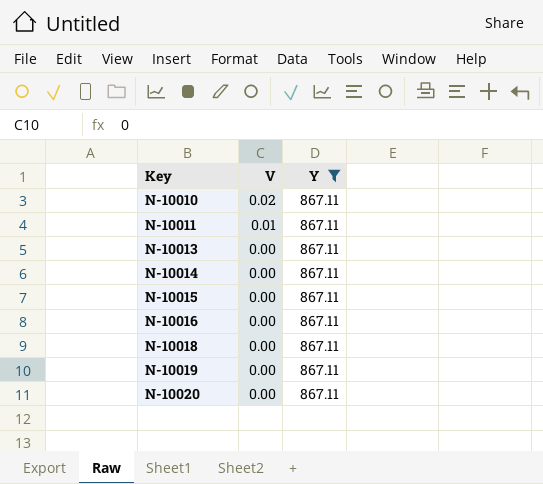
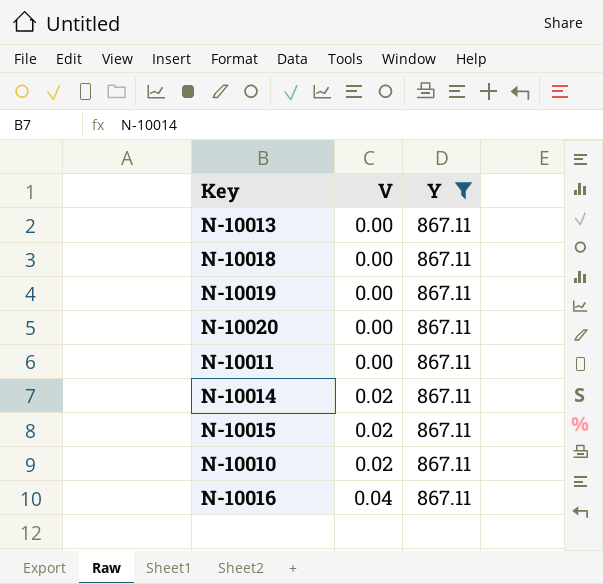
row order: Key ascending -> V ascending
N-10011 | V: 0.01 -> 0.00
N-10014 | V: 0.00 -> 0.02
N-10015 | V: 0.00 -> 0.02
N-10016 | V: 0.00 -> 0.04

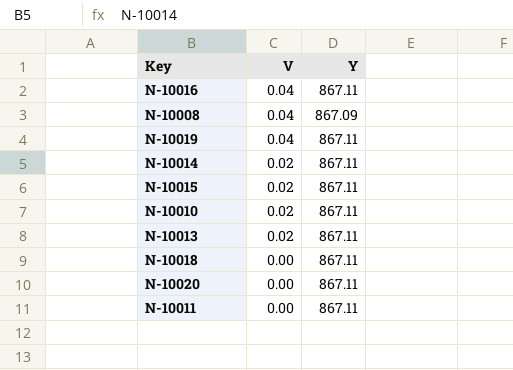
filter: Y = 867.11 -> none
row order: V ascending -> V descending
N-10019 | V: 0.00 -> 0.04
N-10013 | V: 0.00 -> 0.02

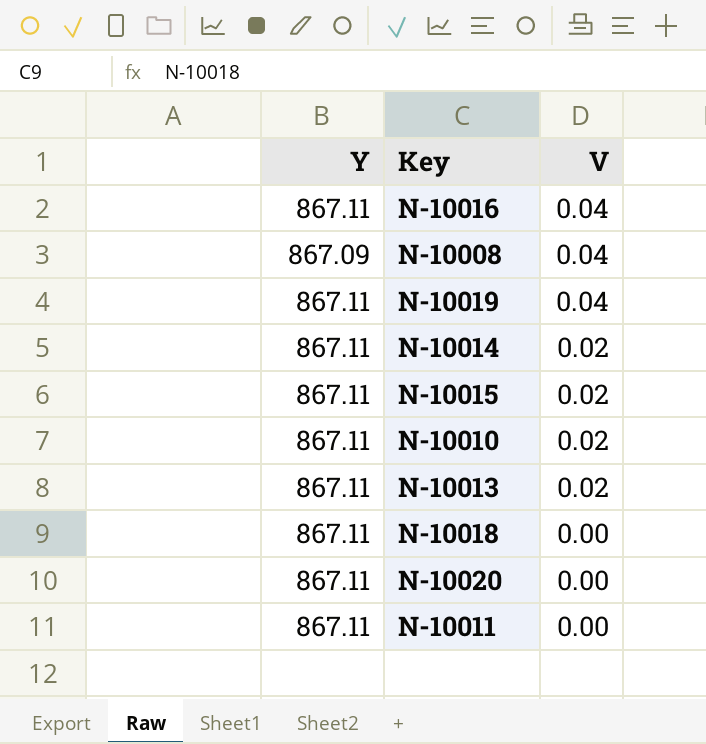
column Y | position: 3 -> 1

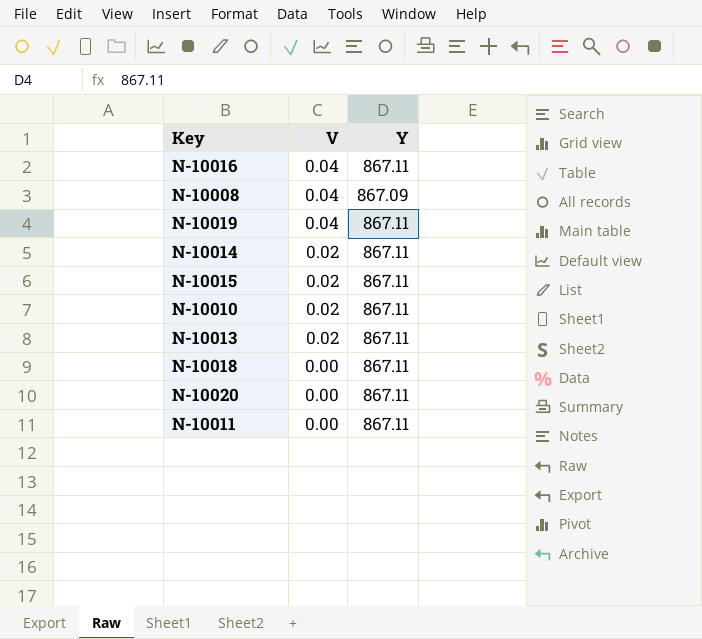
column Y | position: 1 -> 3

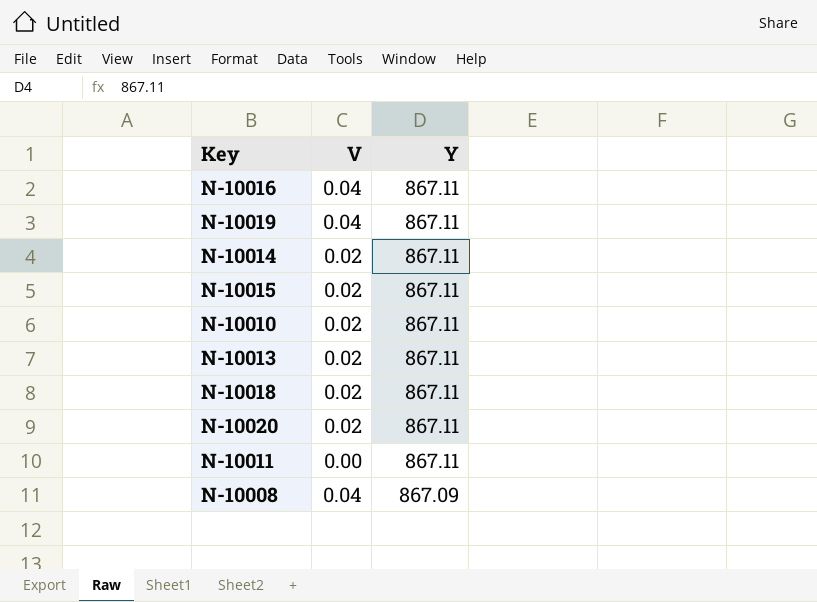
row order: V descending -> Y descending
N-10018 | V: 0.00 -> 0.02
N-10020 | V: 0.00 -> 0.02

